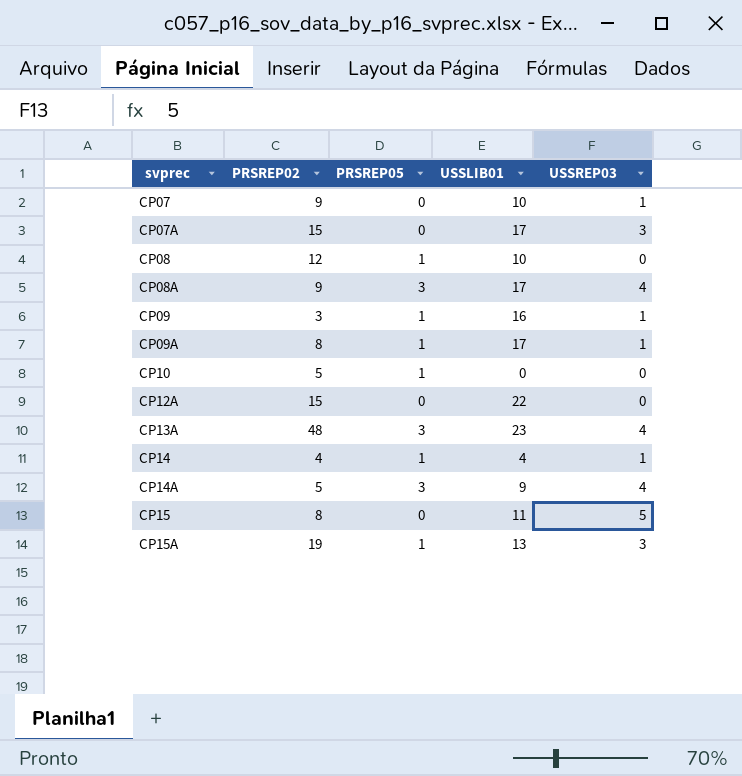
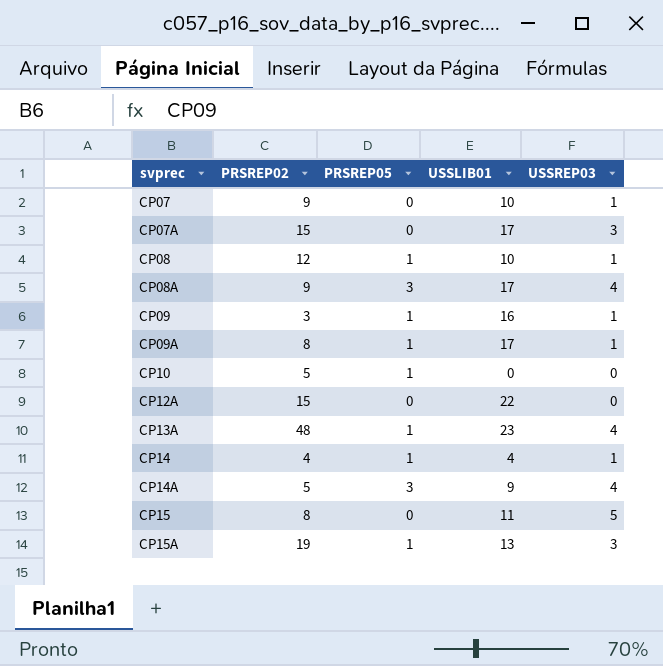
CP08 | USSREP03: 0 -> 1
CP13A | PRSREP05: 3 -> 1

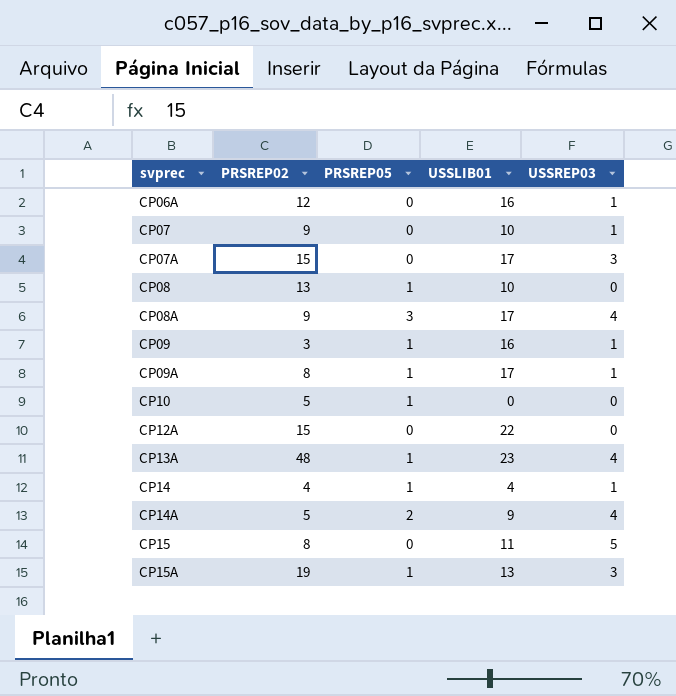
row CP06A: none -> 12 | 0 | 16 | 1
CP08 | PRSREP02: 12 -> 13
CP08 | USSREP03: 1 -> 0
CP14A | PRSREP05: 3 -> 2

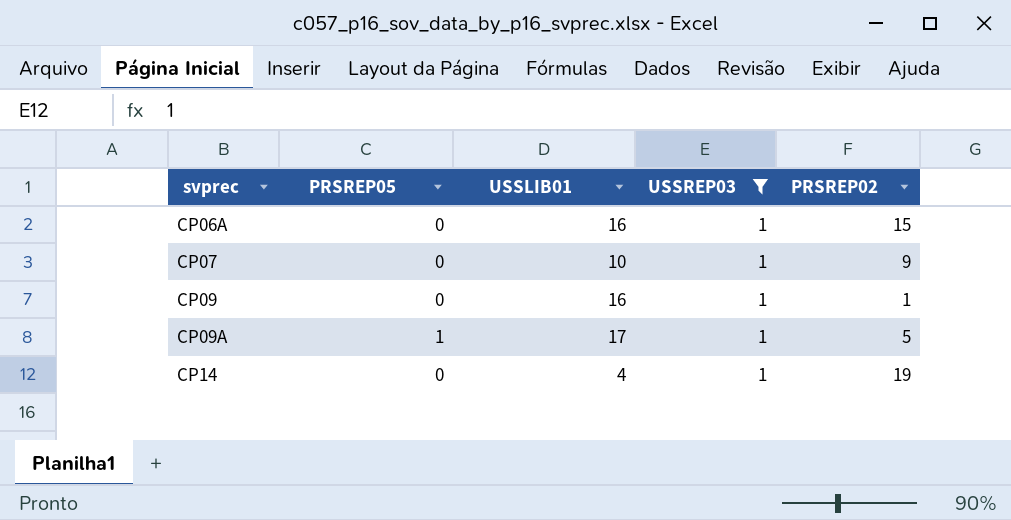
filter: none -> USSREP03 = 1
column PRSREP02 | position: 2 -> 5
CP06A | PRSREP02: 12 -> 15
CP09 | PRSREP05: 1 -> 0
CP09 | PRSREP02: 3 -> 1
CP09A | PRSREP02: 8 -> 5
CP14 | PRSREP05: 1 -> 0
CP14 | PRSREP02: 4 -> 19

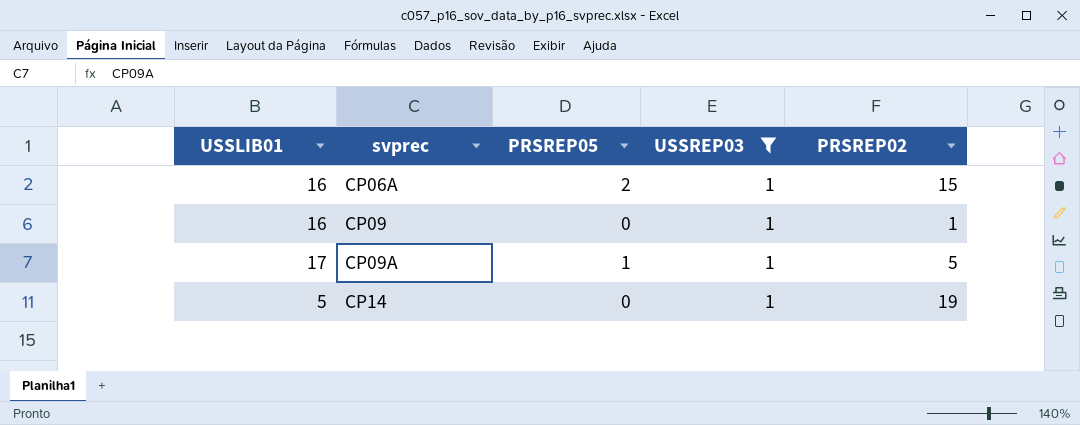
column USSLIB01 | position: 3 -> 1
row CP07: 0 | 10 | 1 | 9 -> none
CP06A | PRSREP05: 0 -> 2
CP14 | USSLIB01: 4 -> 5

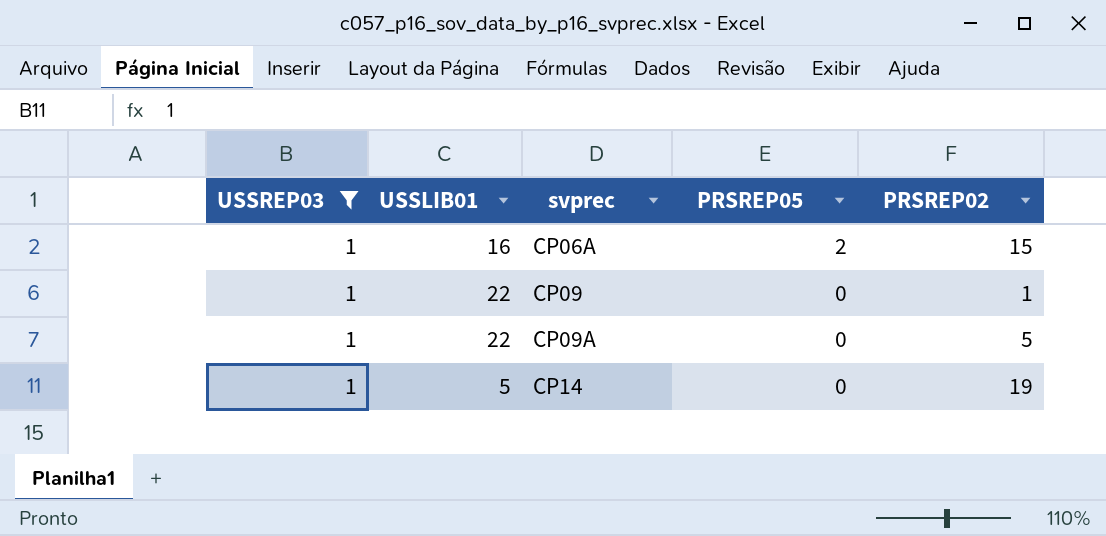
column USSREP03 | position: 4 -> 1
CP09 | USSLIB01: 16 -> 22
CP09A | USSLIB01: 17 -> 22
CP09A | PRSREP05: 1 -> 0

